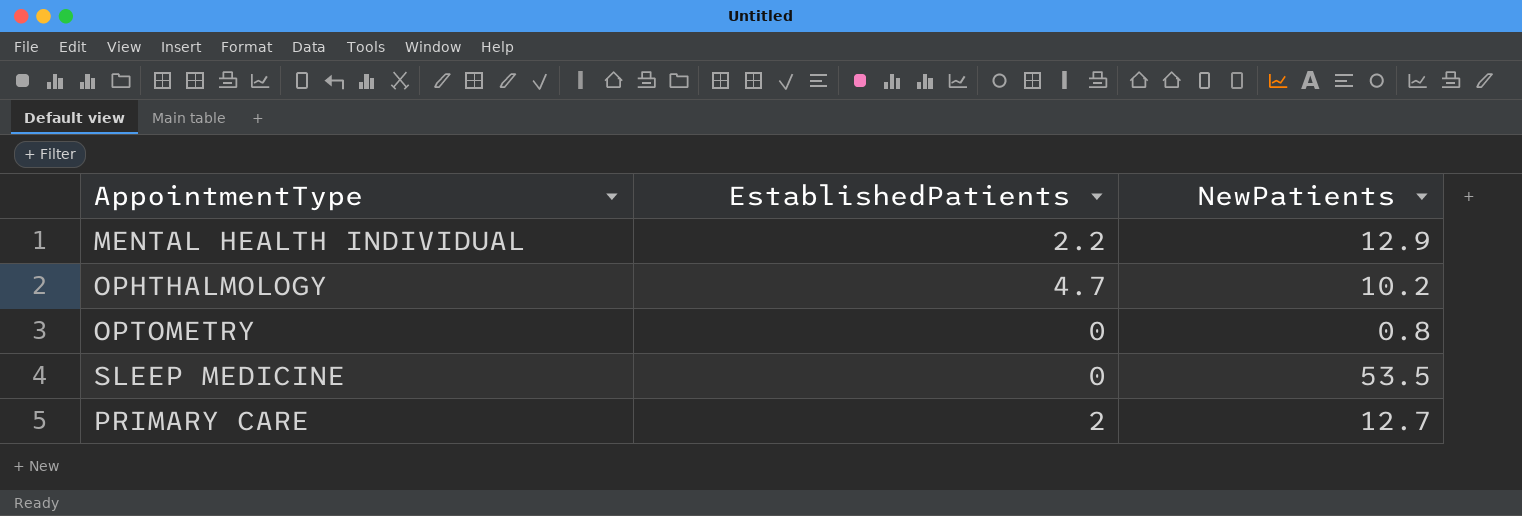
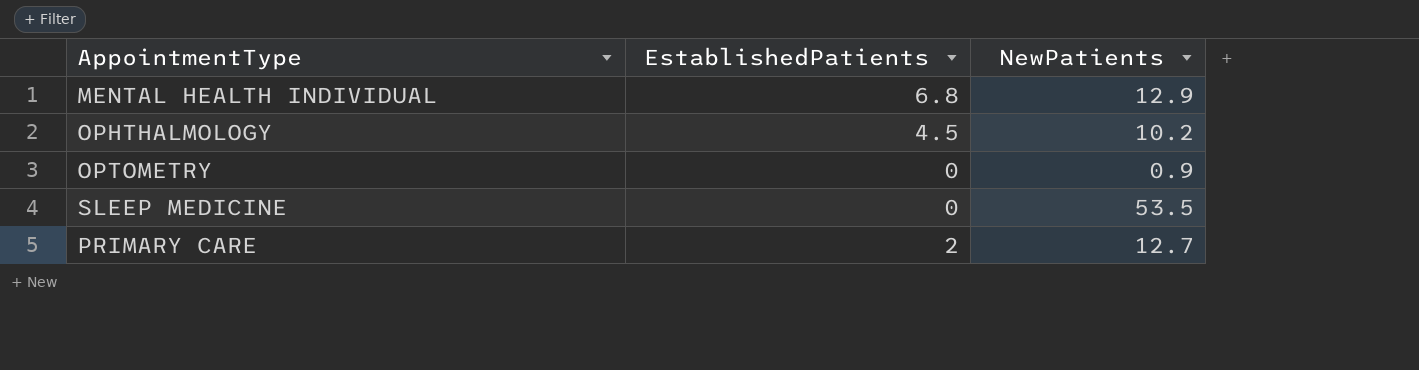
MENTAL HEALTH INDIVIDUAL | EstablishedPatients: 2.2 -> 6.8
OPHTHALMOLOGY | EstablishedPatients: 4.7 -> 4.5
OPTOMETRY | NewPatients: 0.8 -> 0.9

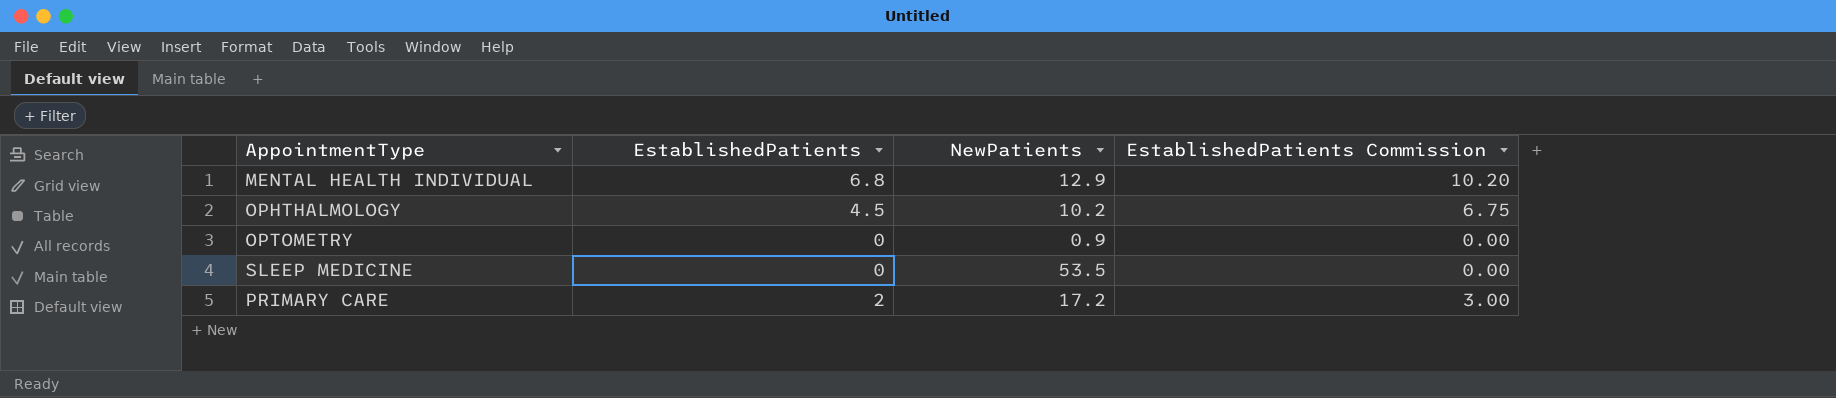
column EstablishedPatients Commission | formula: none -> [EstablishedPatients] * 1.5
PRIMARY CARE | NewPatients: 12.7 -> 17.2

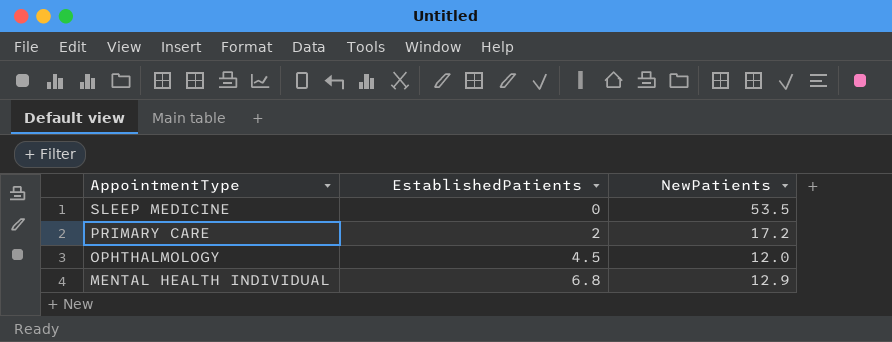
row order: none -> AppointmentType descending
column EstablishedPatients Commission | formula: [EstablishedPatients] * 1.5 -> none
row OPTOMETRY: 0 | 0.9 | 0.00 -> none
OPHTHALMOLOGY | NewPatients: 10.2 -> 12.0

